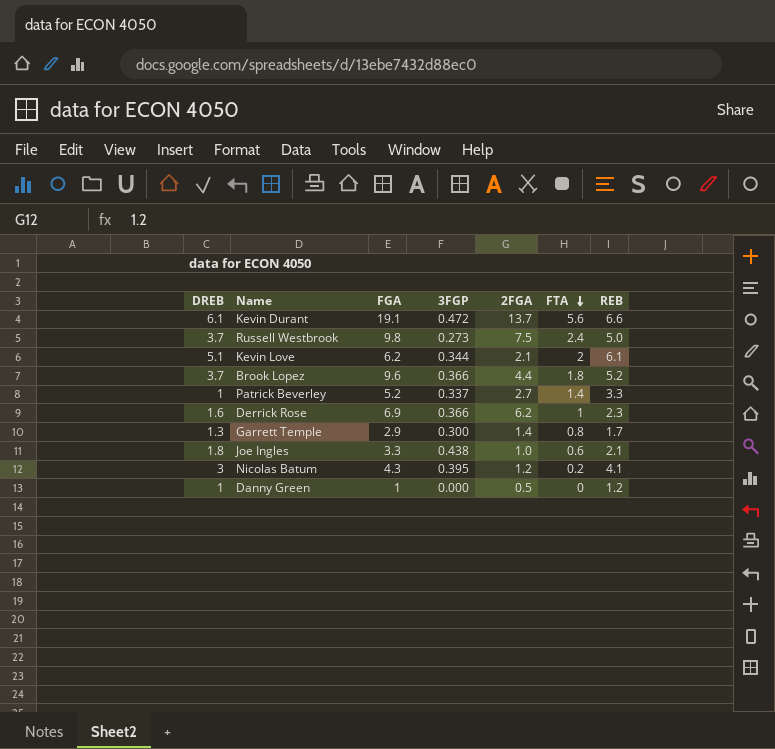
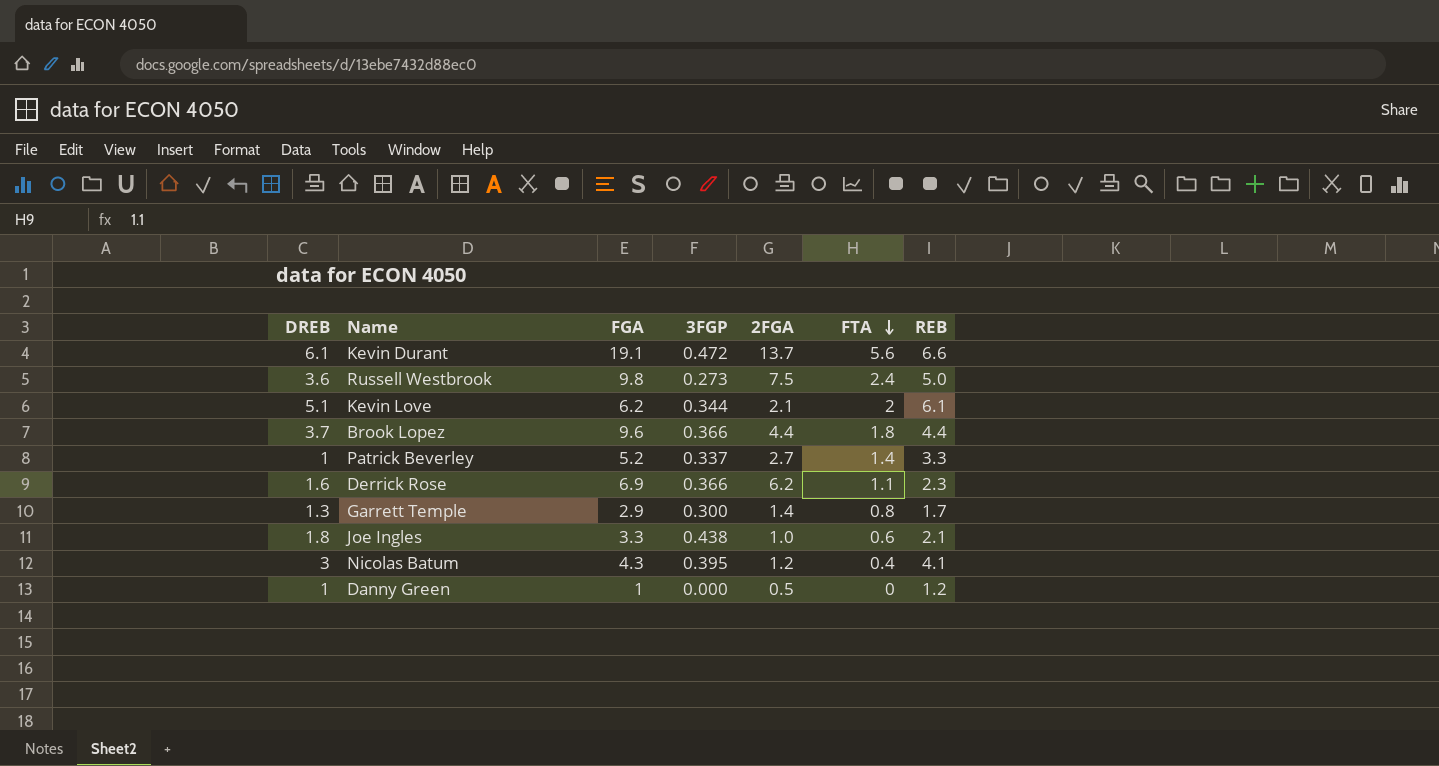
Russell Westbrook | DREB: 3.7 -> 3.6
Brook Lopez | REB: 5.2 -> 4.4
Derrick Rose | FTA: 1 -> 1.1
Nicolas Batum | FTA: 0.2 -> 0.4

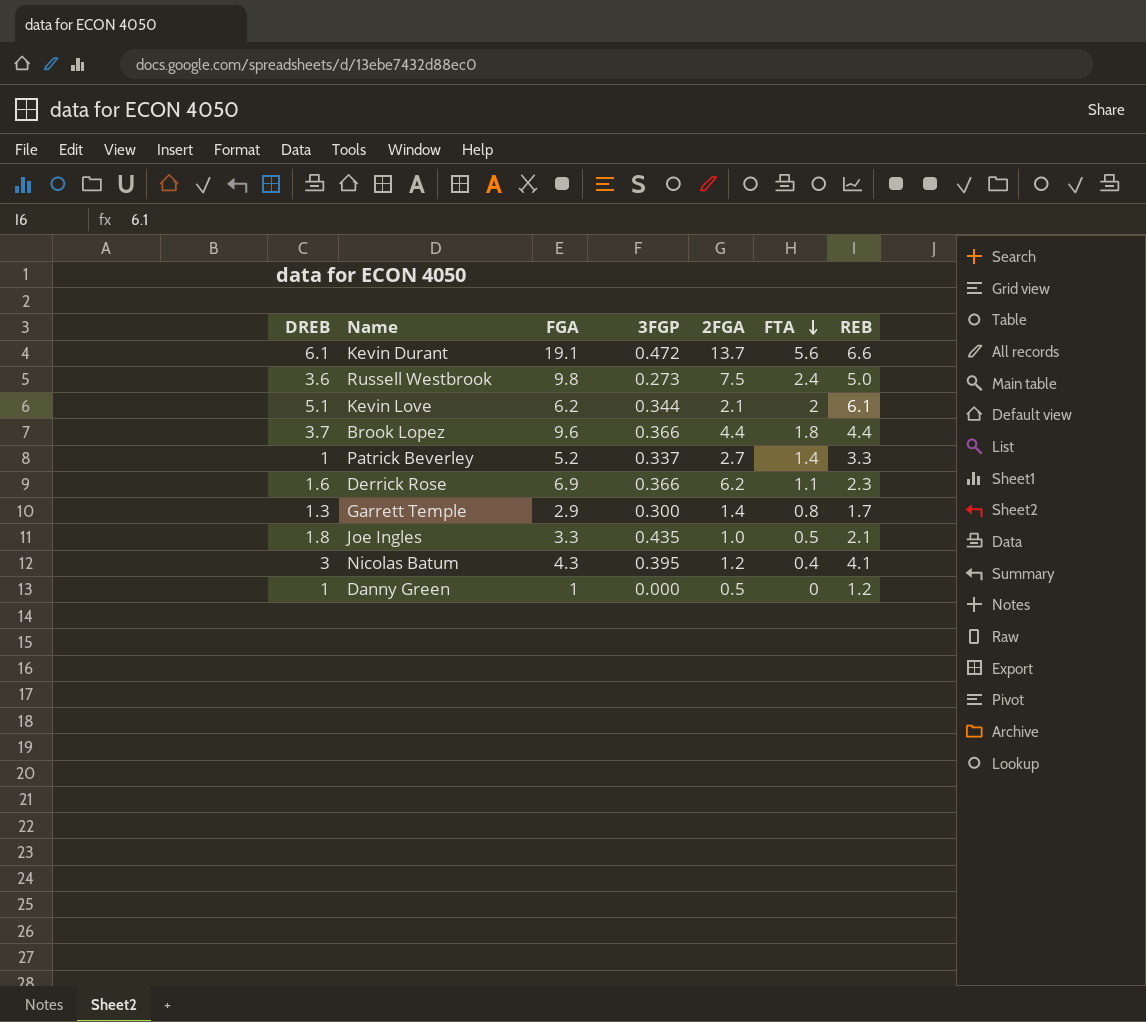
Joe Ingles | 3FGP: 0.438 -> 0.435
Joe Ingles | FTA: 0.6 -> 0.5

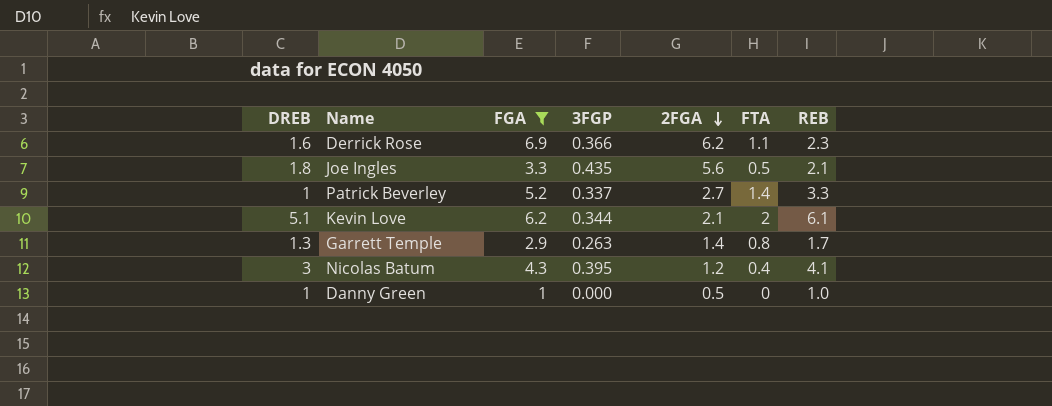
filter: none -> FGA <= 6.9
row order: FTA descending -> 2FGA descending
Joe Ingles | 2FGA: 1.0 -> 5.6
Garrett Temple | 3FGP: 0.300 -> 0.263
Danny Green | REB: 1.2 -> 1.0

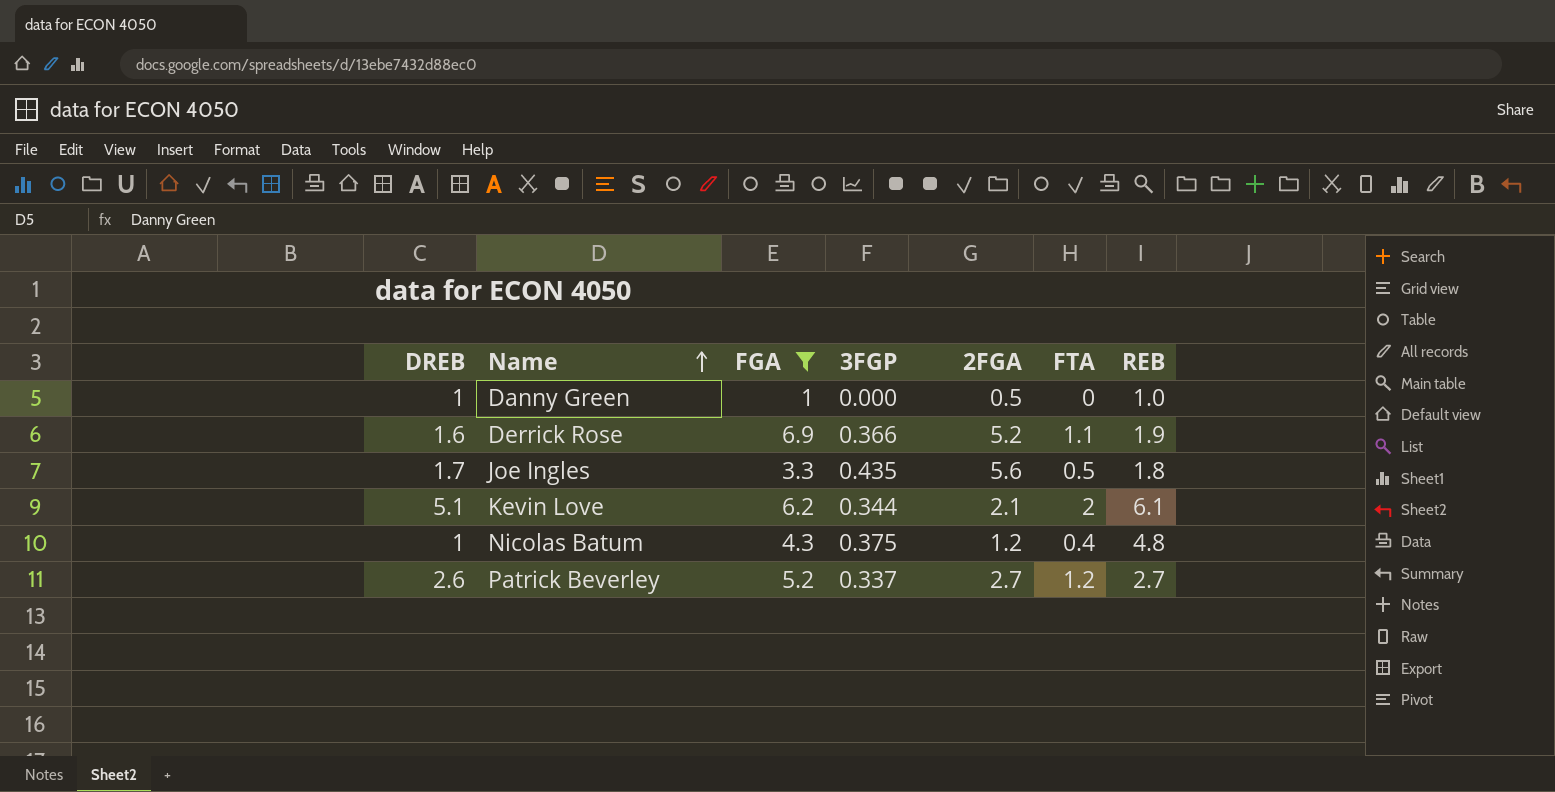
row order: 2FGA descending -> Name ascending
row Garrett Temple: 1.3 | 2.9 | 0.263 | 1.4 | 0.8 | 1.7 -> none
Derrick Rose | 2FGA: 6.2 -> 5.2
Derrick Rose | REB: 2.3 -> 1.9
Joe Ingles | DREB: 1.8 -> 1.7
Joe Ingles | REB: 2.1 -> 1.8
Nicolas Batum | DREB: 3 -> 1
Nicolas Batum | 3FGP: 0.395 -> 0.375
Nicolas Batum | REB: 4.1 -> 4.8
Patrick Beverley | DREB: 1 -> 2.6
Patrick Beverley | FTA: 1.4 -> 1.2
Patrick Beverley | REB: 3.3 -> 2.7

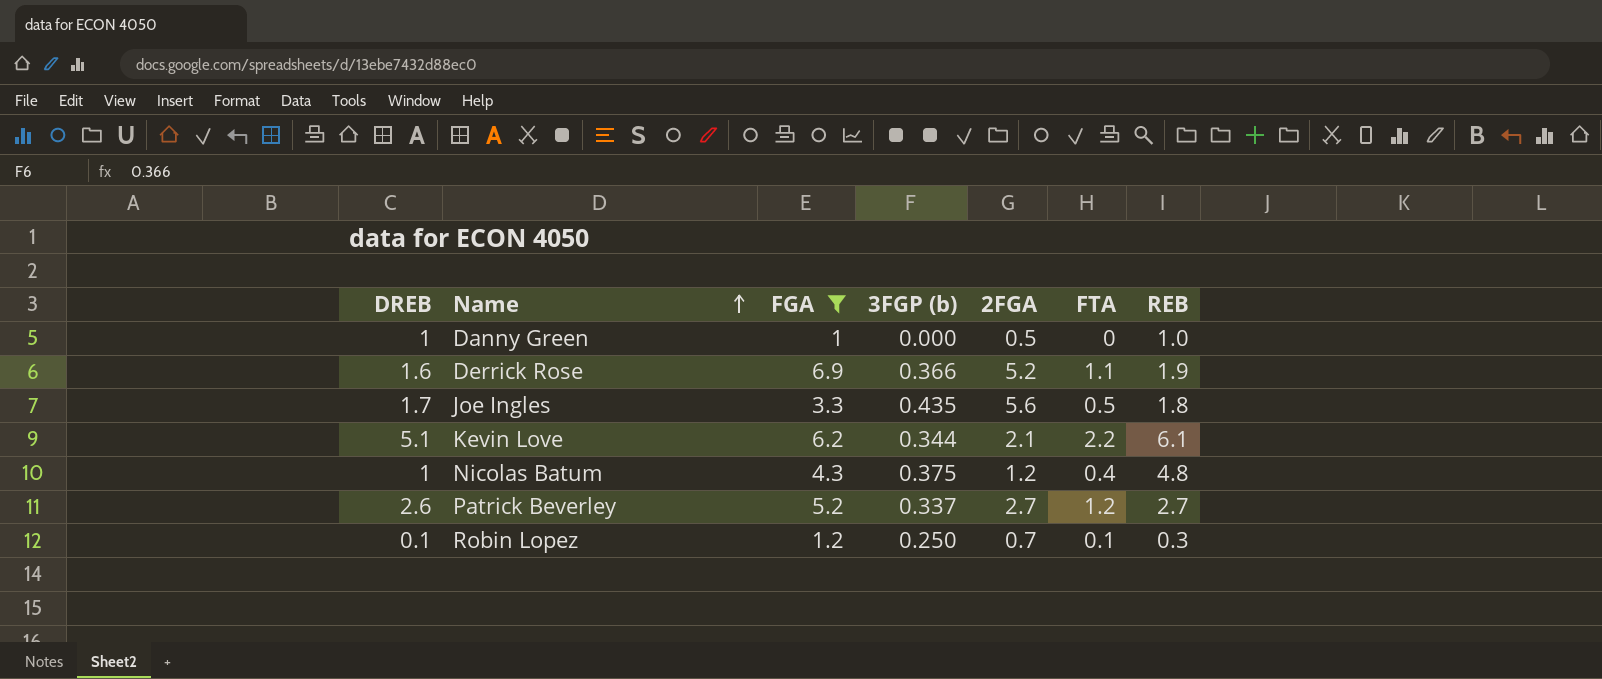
column name: 3FGP -> 3FGP (b)
Kevin Love | FTA: 2 -> 2.2
row Robin Lopez: none -> 0.1 | 1.2 | 0.250 | 0.7 | 0.1 | 0.3

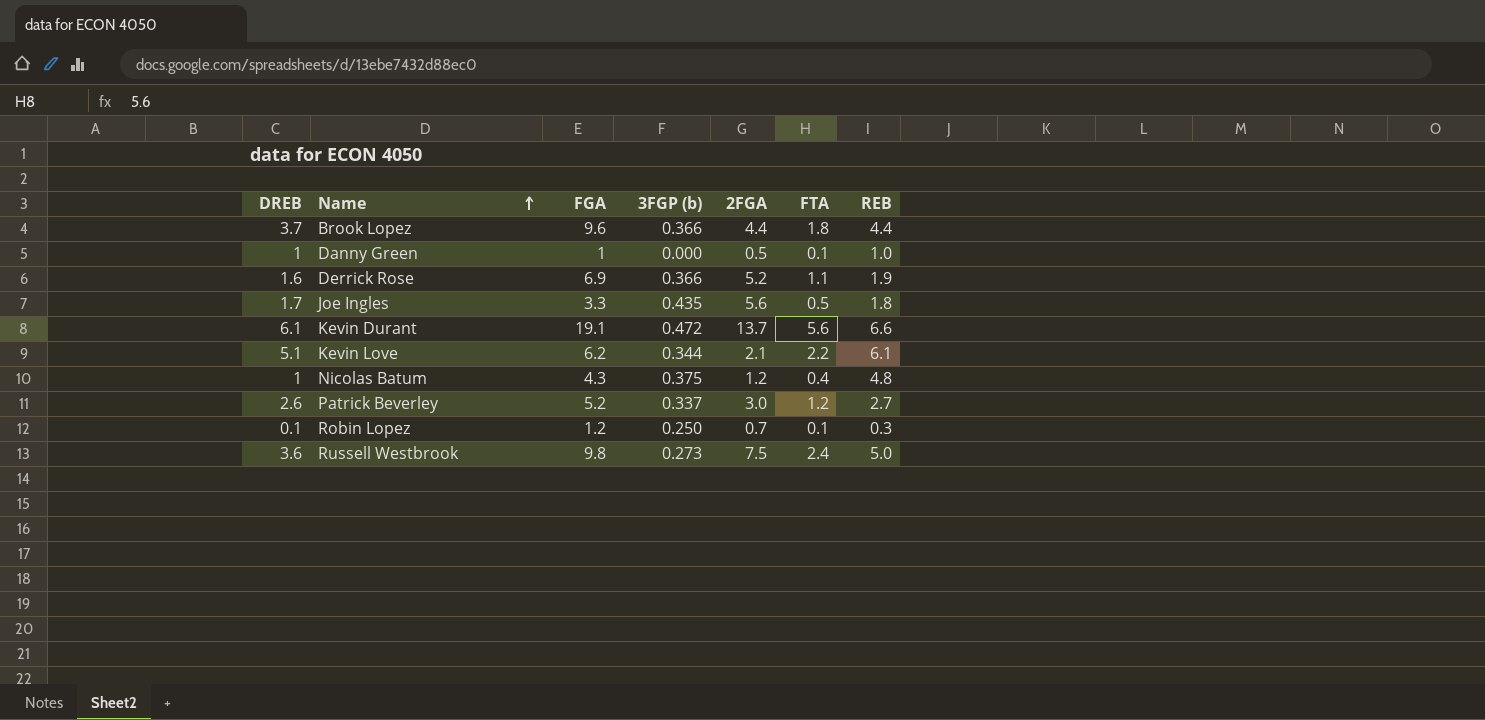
filter: FGA <= 6.9 -> none
Danny Green | FTA: 0 -> 0.1
Patrick Beverley | 2FGA: 2.7 -> 3.0

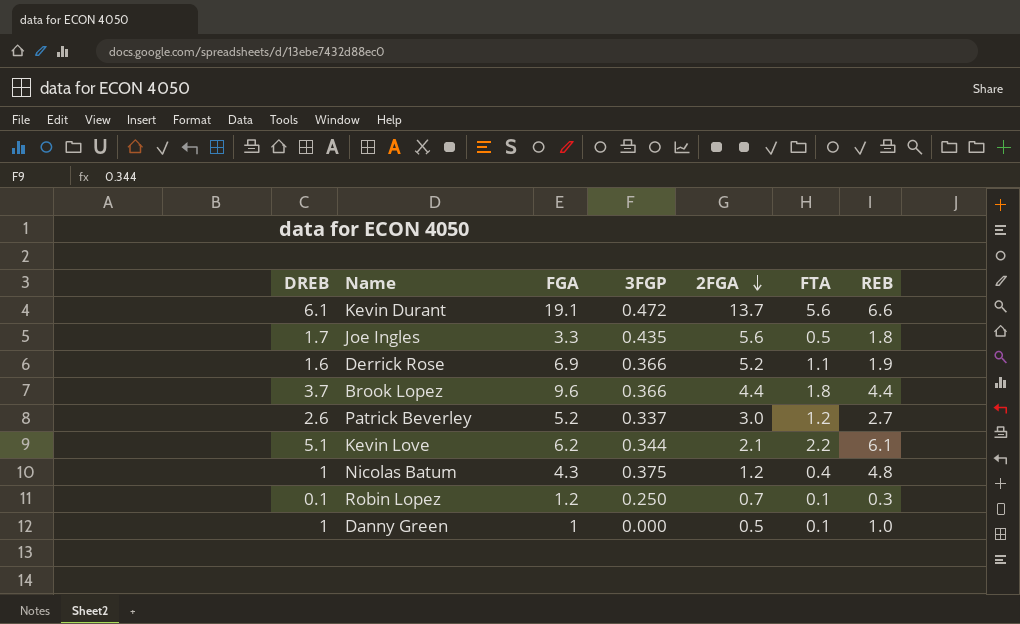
row order: Name ascending -> 2FGA descending
column name: 3FGP (b) -> 3FGP
row Russell Westbrook: 3.6 | 9.8 | 0.273 | 7.5 | 2.4 | 5.0 -> none

